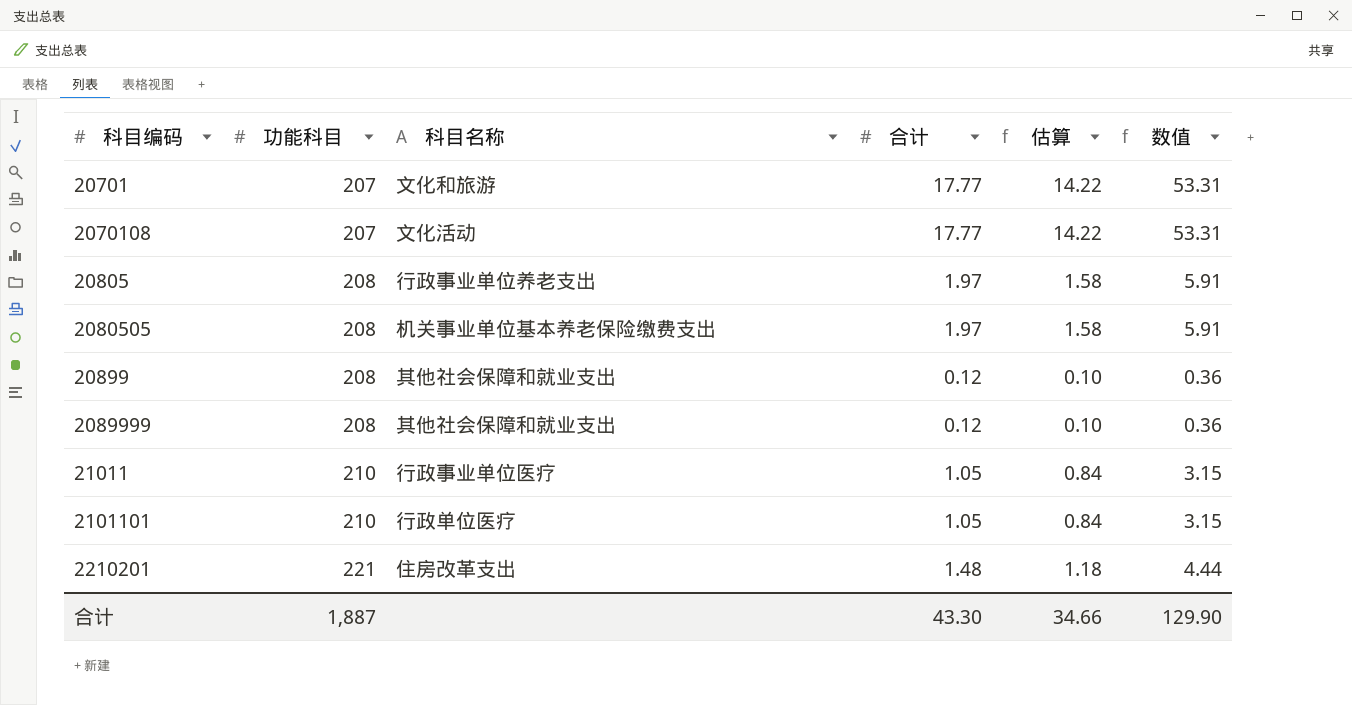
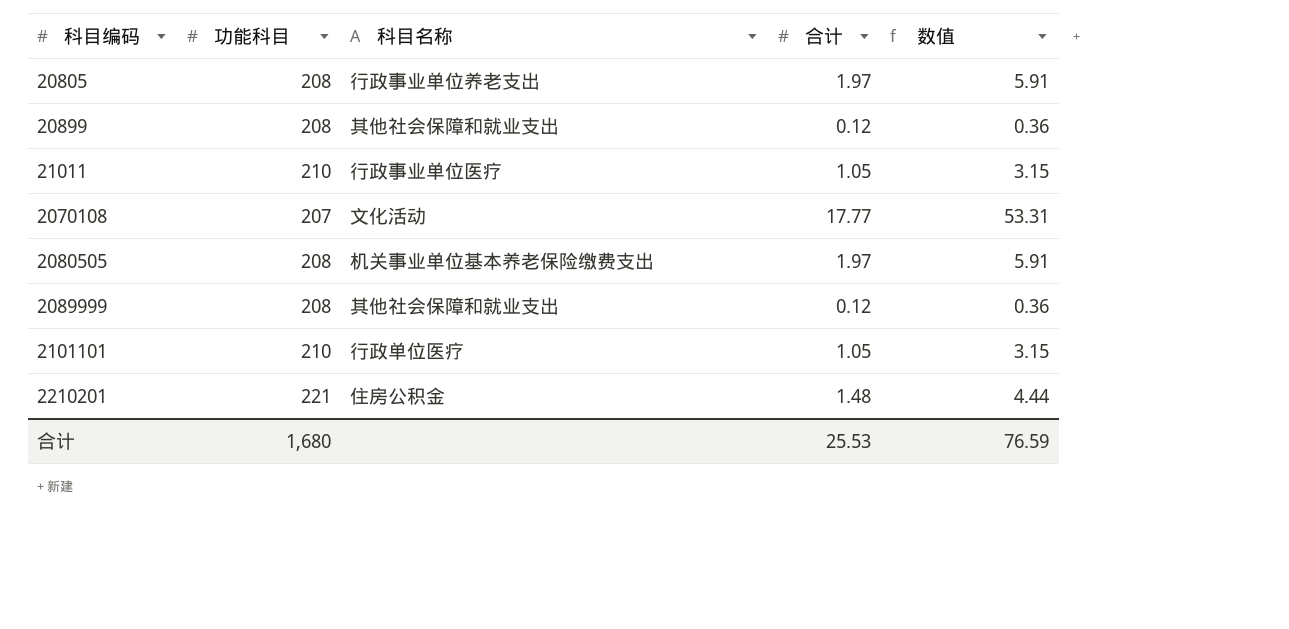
row order: 功能科目 ascending -> 科目编码 ascending
column 估算 | formula: [合计] * 0.8 -> none
row 20701: 207 | 文化和旅游 | 17.77 | 14.22 | 53.31 -> none
2210201 | 科目名称: 住房改革支出 -> 住房公积金
合计 | 功能科目: 1,887 -> 1,680
合计 | 合计: 43.30 -> 25.53
合计 | 数值: 129.90 -> 76.59

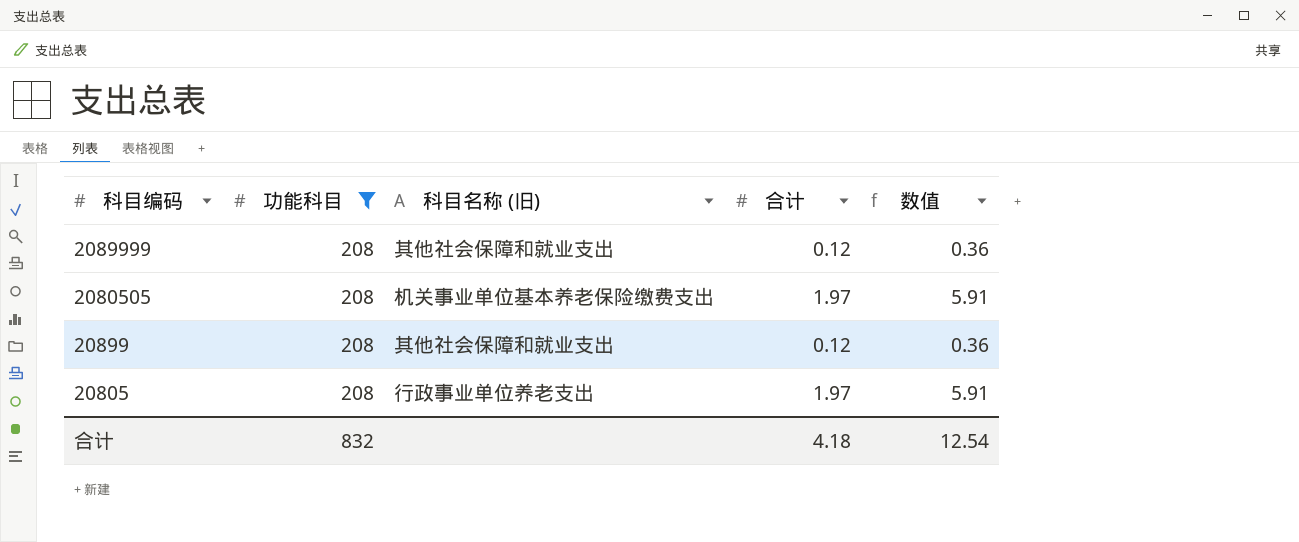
filter: none -> 功能科目 = 208
row order: 科目编码 ascending -> 科目编码 descending
column name: 科目名称 -> 科目名称 (旧)
合计 | 功能科目: 1,680 -> 832
合计 | 合计: 25.53 -> 4.18
合计 | 数值: 76.59 -> 12.54

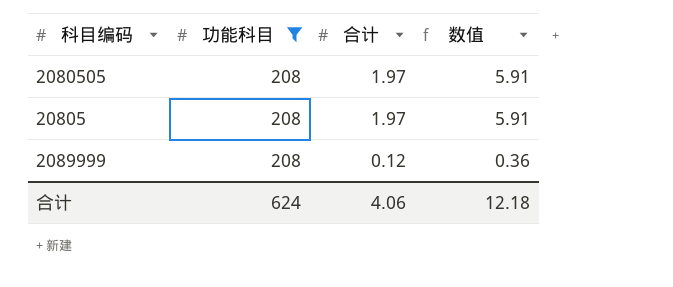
row order: 科目编码 descending -> 合计 descending
column 科目名称 (旧) | position: 3 -> none
row 20899: 208 | 其他社会保障和就业支出 | 0.12 | 0.36 -> none
合计 | 功能科目: 832 -> 624
合计 | 合计: 4.18 -> 4.06
合计 | 数值: 12.54 -> 12.18

